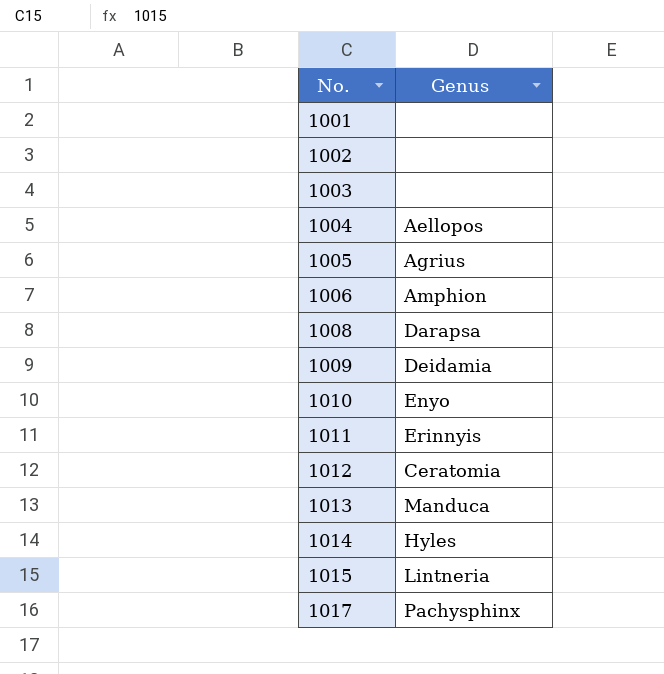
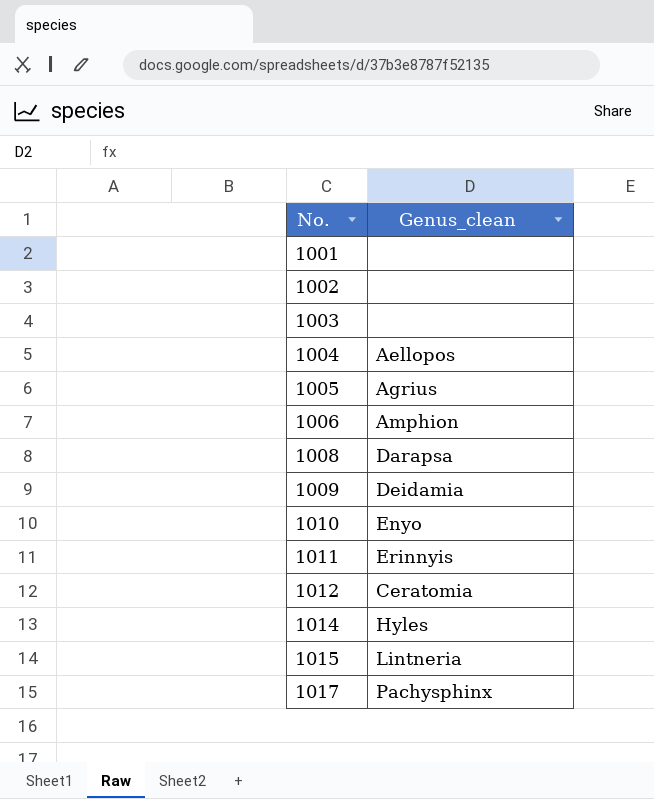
column name: Genus -> Genus_clean
row 1013: Manduca -> none

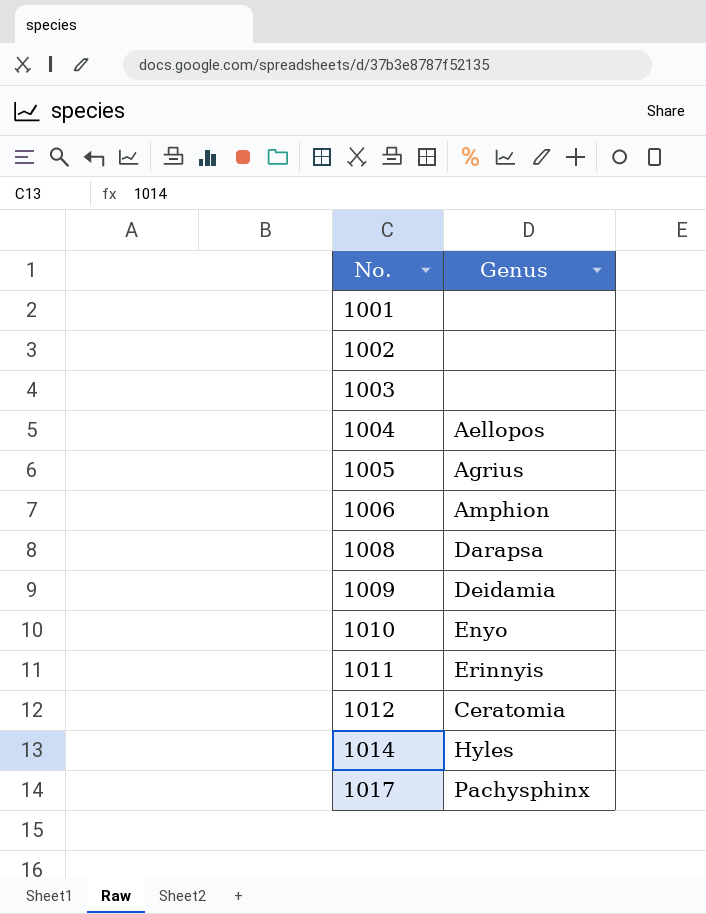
column name: Genus_clean -> Genus
row 1015: Lintneria -> none

